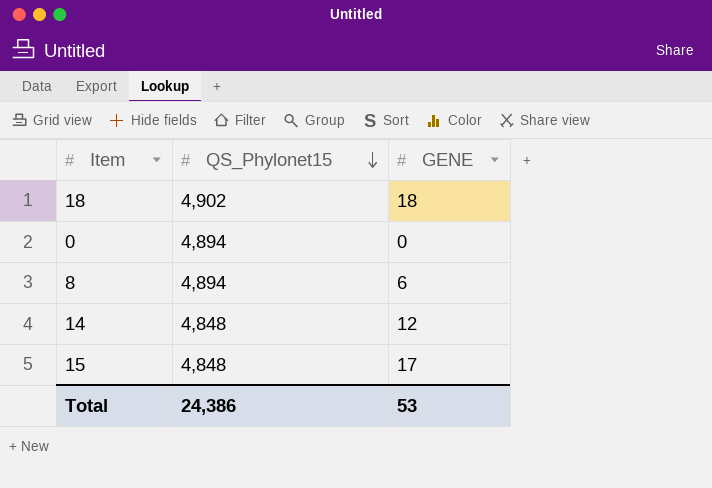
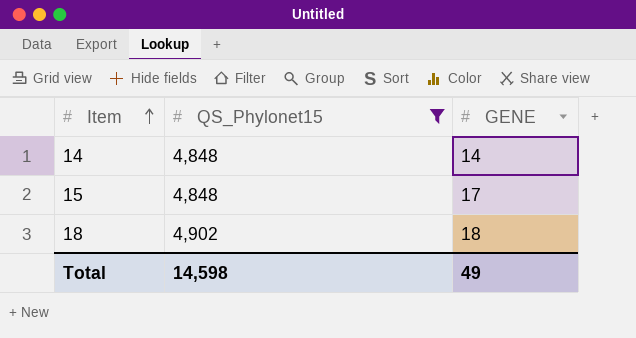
filter: none -> QS_Phylonet15 != 4,894
row order: QS_Phylonet15 descending -> Item ascending
14 | GENE: 12 -> 14
Total | QS_Phylonet15: 24,386 -> 14,598
Total | GENE: 53 -> 49

